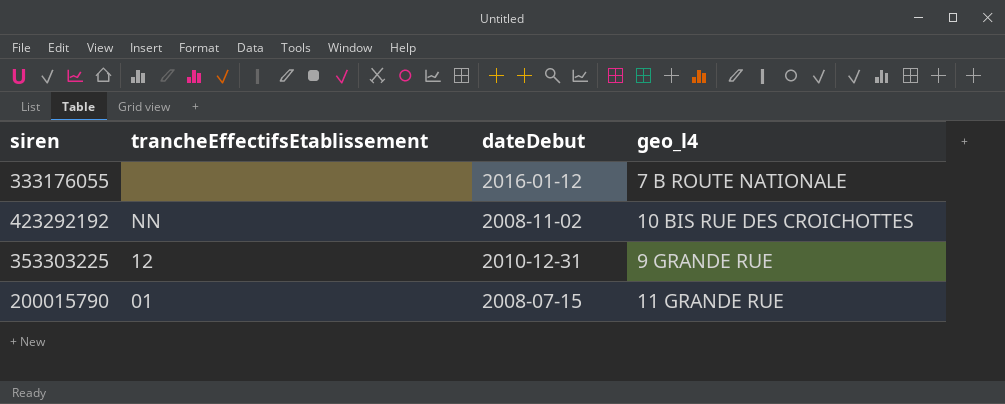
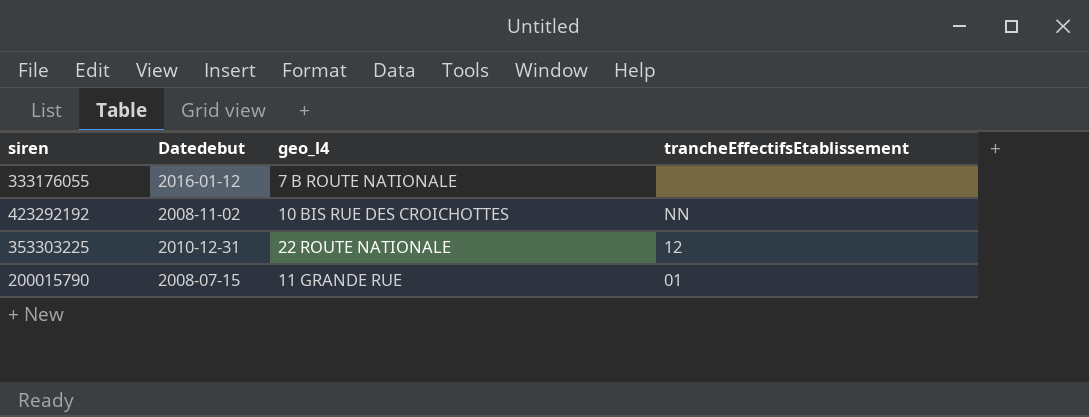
column name: dateDebut -> Datedebut
column trancheEffectifsEtablissement | position: 2 -> 4
353303225 | geo_l4: 9 GRANDE RUE -> 22 ROUTE NATIONALE

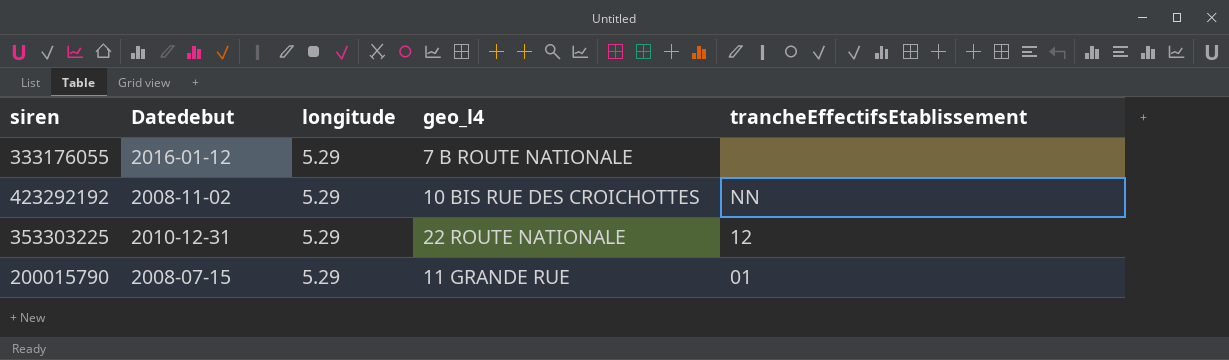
column longitude | position: none -> 3

